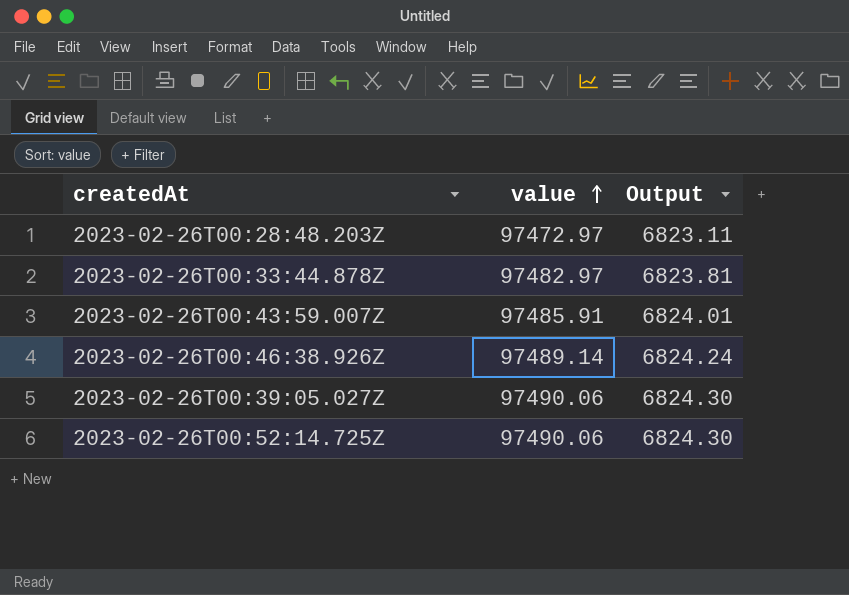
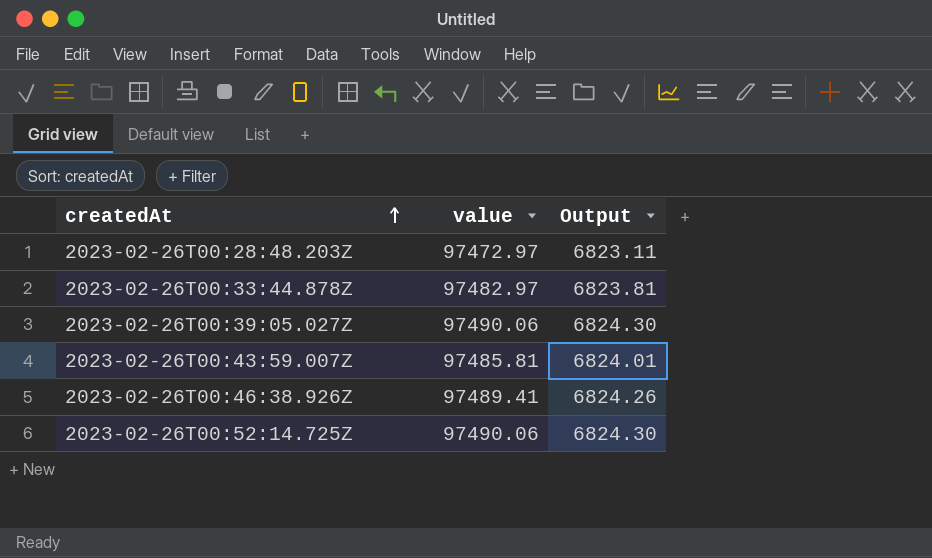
row order: value ascending -> createdAt ascending
2023-02-26T00:43:59.007Z | value: 97485.91 -> 97485.81
2023-02-26T00:46:38.926Z | value: 97489.14 -> 97489.41
2023-02-26T00:46:38.926Z | Output: 6824.24 -> 6824.26

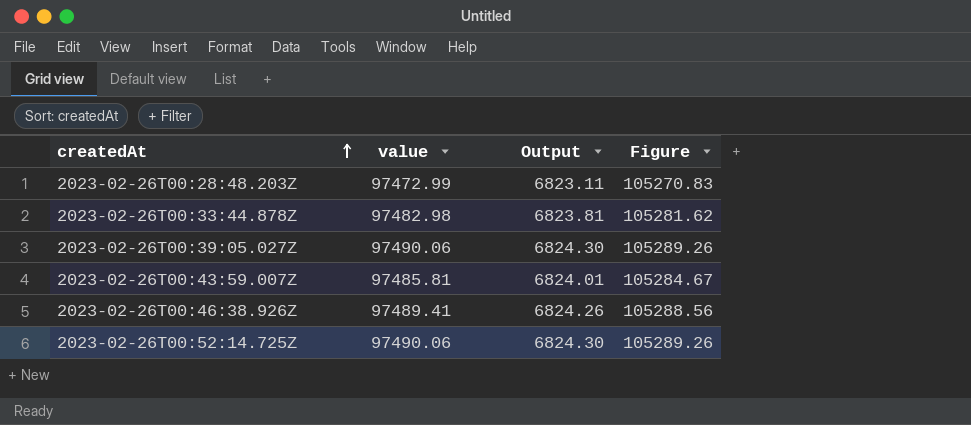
column Figure | formula: none -> [value] * 1.08
2023-02-26T00:28:48.203Z | value: 97472.97 -> 97472.99
2023-02-26T00:33:44.878Z | value: 97482.97 -> 97482.98

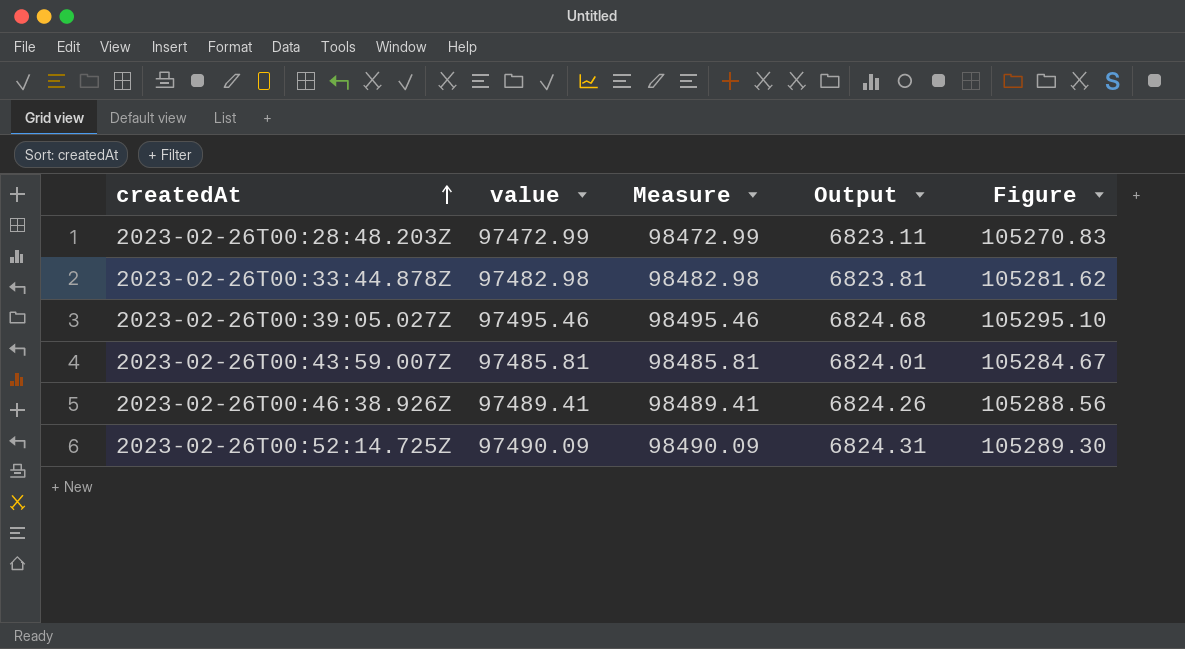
column Measure | formula: none -> [value] + 1000
2023-02-26T00:39:05.027Z | value: 97490.06 -> 97495.46
2023-02-26T00:39:05.027Z | Output: 6824.30 -> 6824.68
2023-02-26T00:39:05.027Z | Figure: 105289.26 -> 105295.10
2023-02-26T00:52:14.725Z | value: 97490.06 -> 97490.09
2023-02-26T00:52:14.725Z | Output: 6824.30 -> 6824.31
2023-02-26T00:52:14.725Z | Figure: 105289.26 -> 105289.30

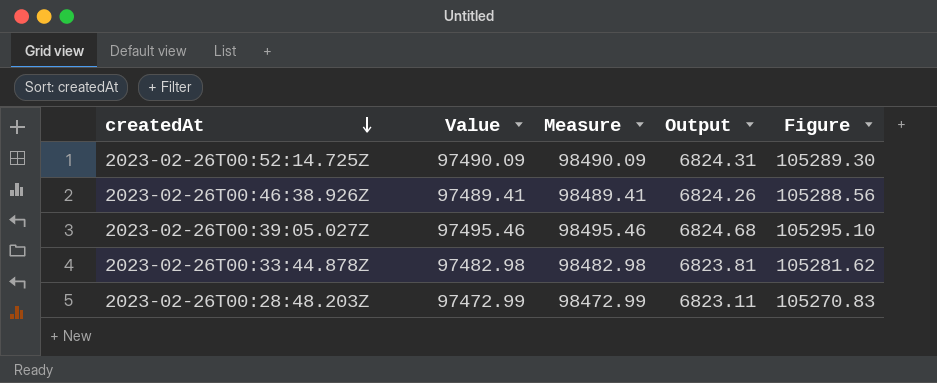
row order: createdAt ascending -> createdAt descending
column name: value -> Value
row 2023-02-26T00:43:59.007Z: 97485.81 | 98485.81 | 6824.01 | 105284.67 -> none

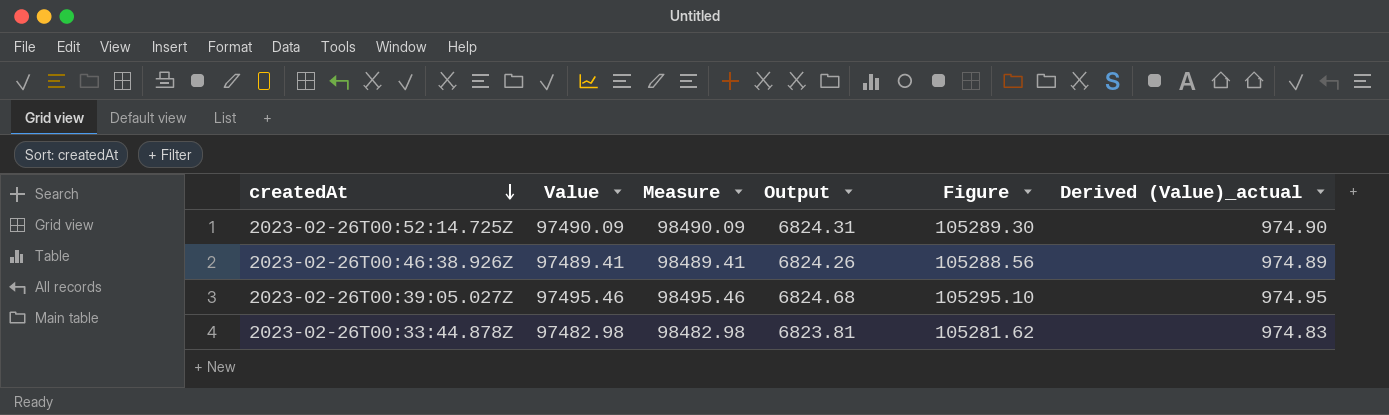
column Derived (Value)_actual | formula: none -> [Value] * 0.01
row 2023-02-26T00:28:48.203Z: 97472.99 | 98472.99 | 6823.11 | 105270.83 -> none

